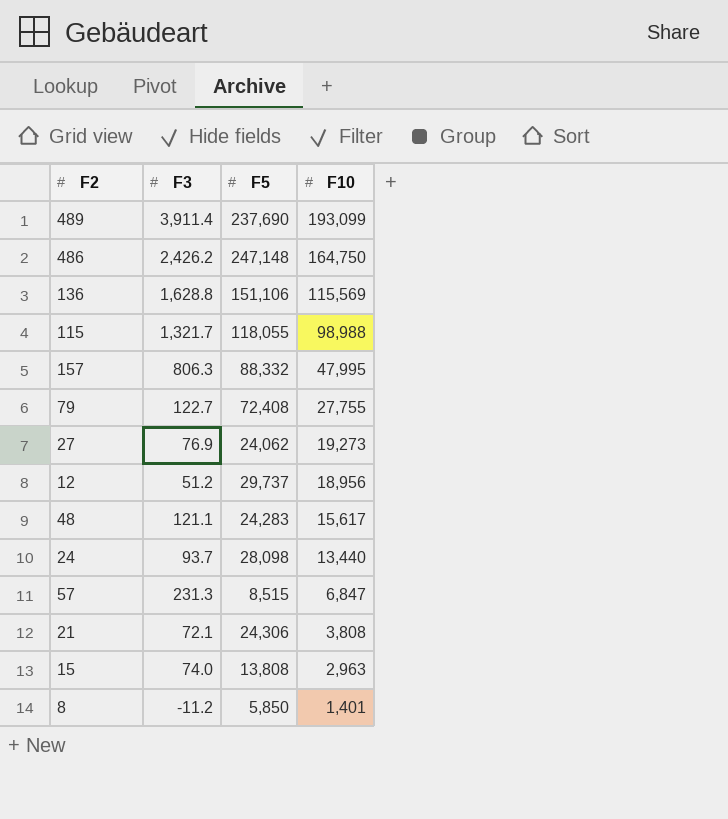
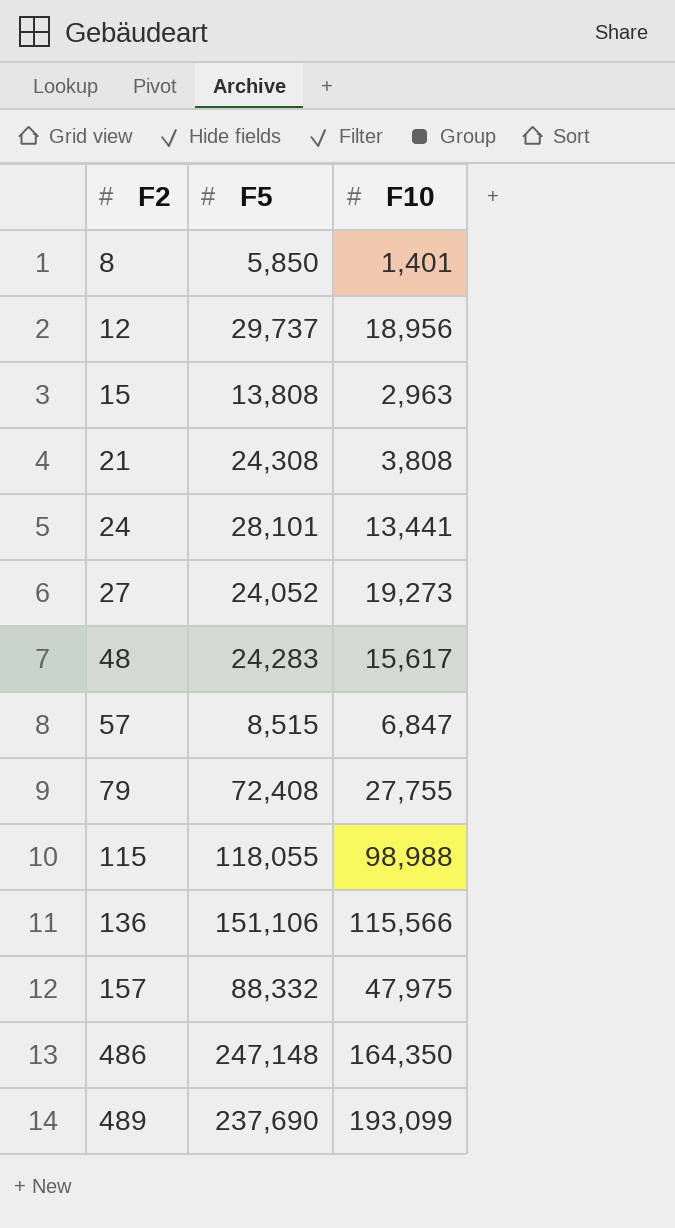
row order: F10 descending -> F2 ascending
column F3 | position: 2 -> none
21 | F5: 24,306 -> 24,308
24 | F5: 28,098 -> 28,101
24 | F10: 13,440 -> 13,441
27 | F5: 24,062 -> 24,052
136 | F10: 115,569 -> 115,566
157 | F10: 47,995 -> 47,975
486 | F10: 164,750 -> 164,350

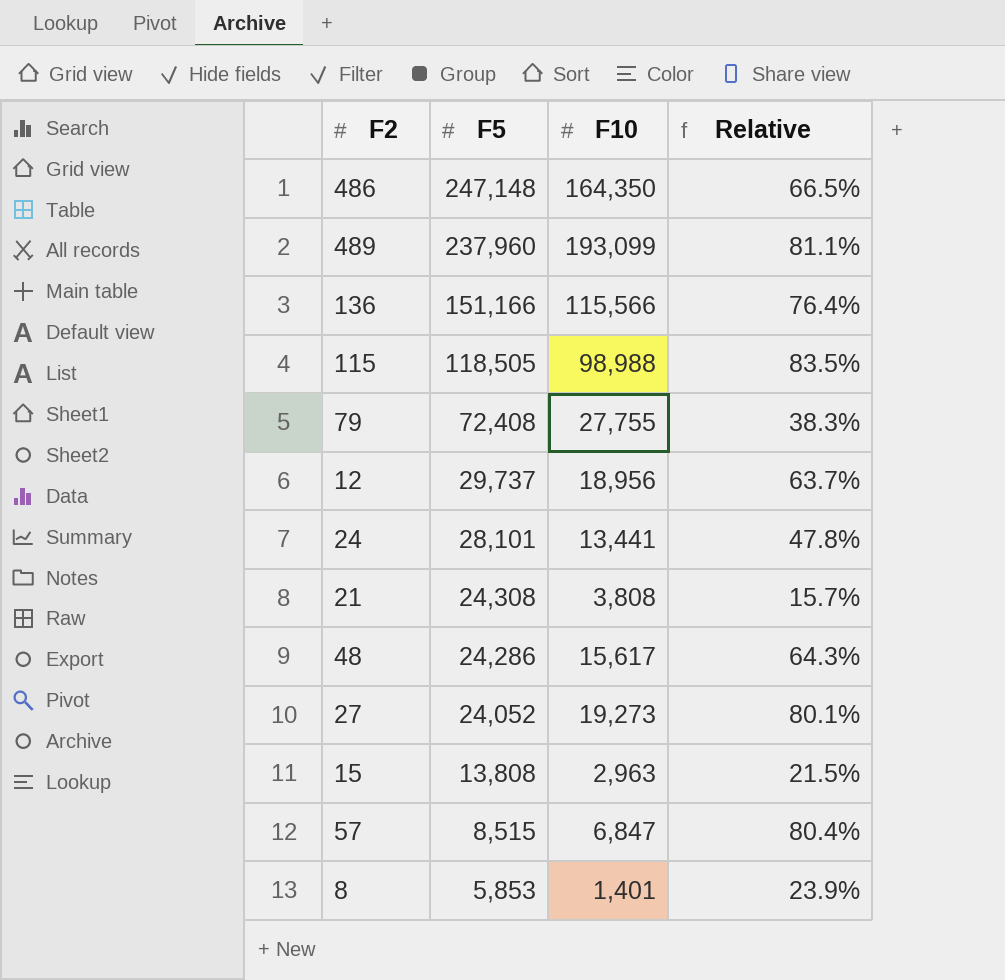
row order: F2 ascending -> F5 descending
column Relative | formula: none -> [F10] / [F5]
row 157: 88,332 | 47,975 -> none
489 | F5: 237,690 -> 237,960
136 | F5: 151,106 -> 151,166
115 | F5: 118,055 -> 118,505
48 | F5: 24,283 -> 24,286
8 | F5: 5,850 -> 5,853

